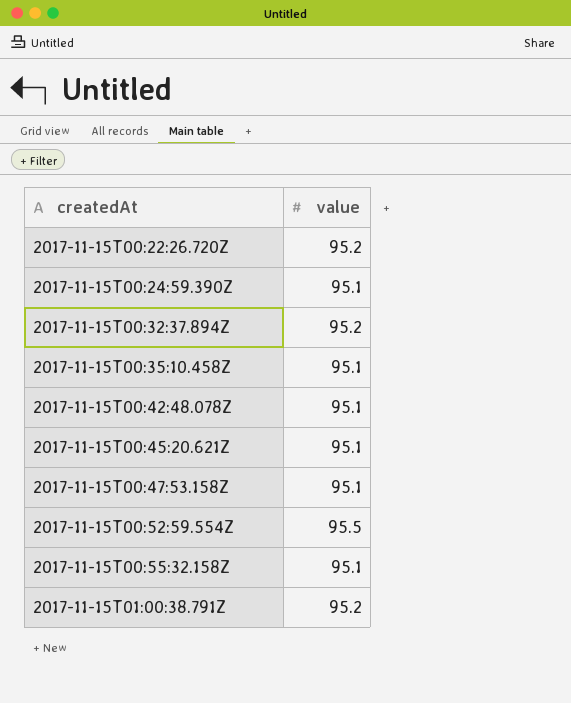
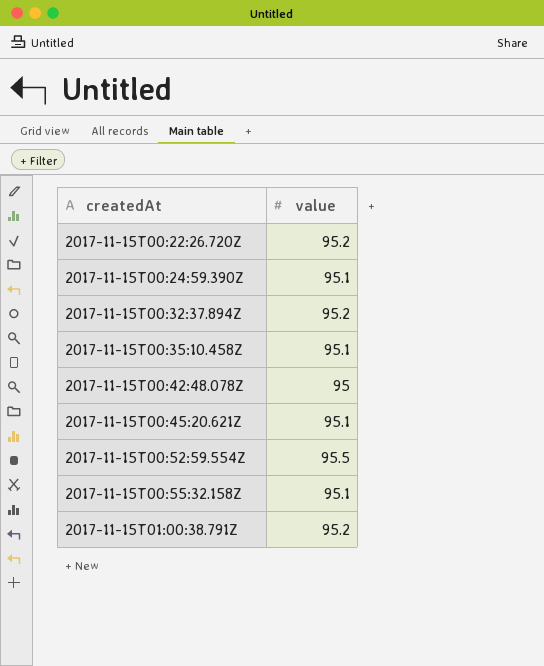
row 2017-11-15T00:47:53.158Z: 95.1 -> none
2017-11-15T00:42:48.078Z | value: 95.1 -> 95

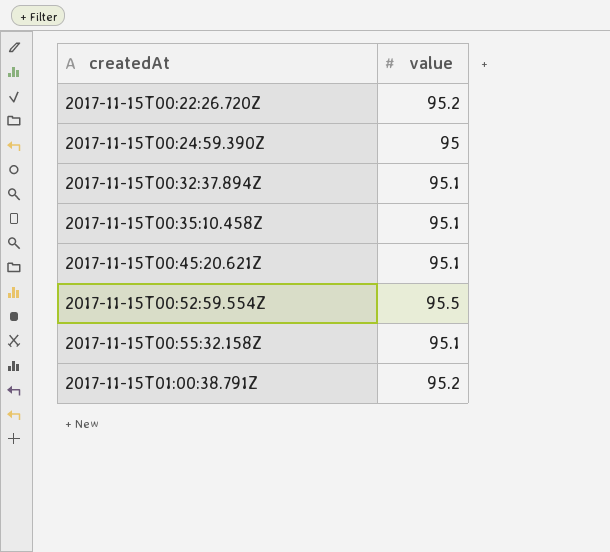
row 2017-11-15T00:42:48.078Z: 95 -> none
2017-11-15T00:24:59.390Z | value: 95.1 -> 95
2017-11-15T00:32:37.894Z | value: 95.2 -> 95.1

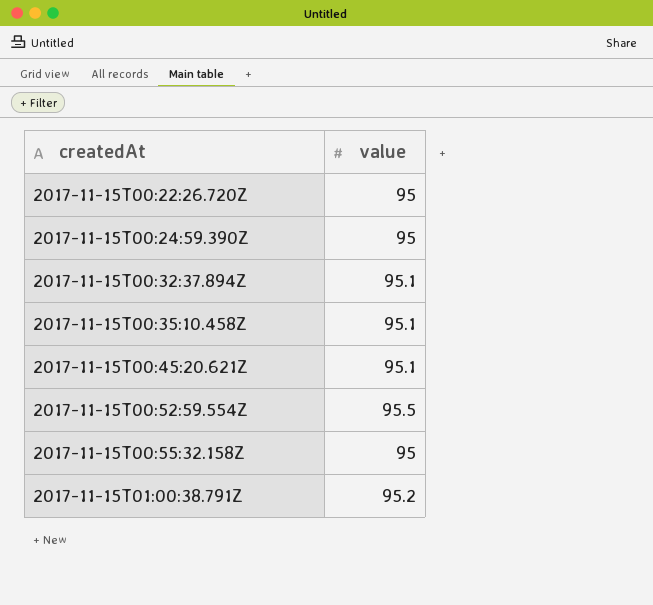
2017-11-15T00:22:26.720Z | value: 95.2 -> 95
2017-11-15T00:55:32.158Z | value: 95.1 -> 95

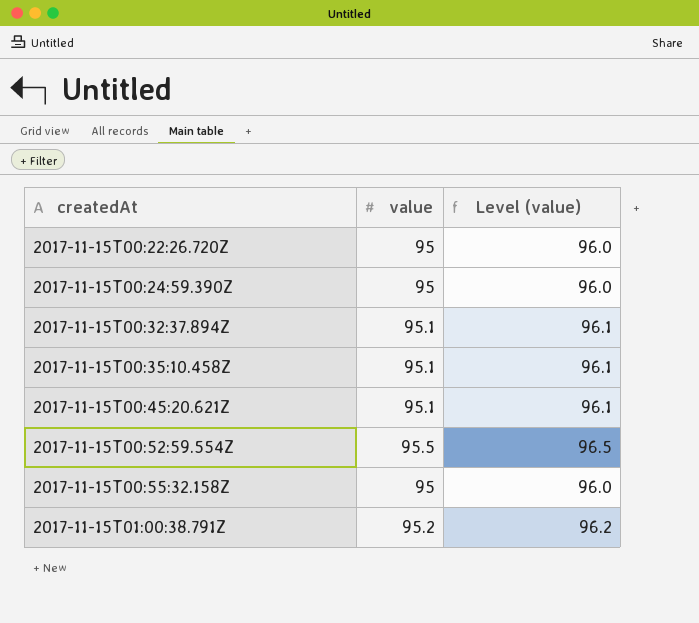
column Level (value) | formula: none -> [value] + 1

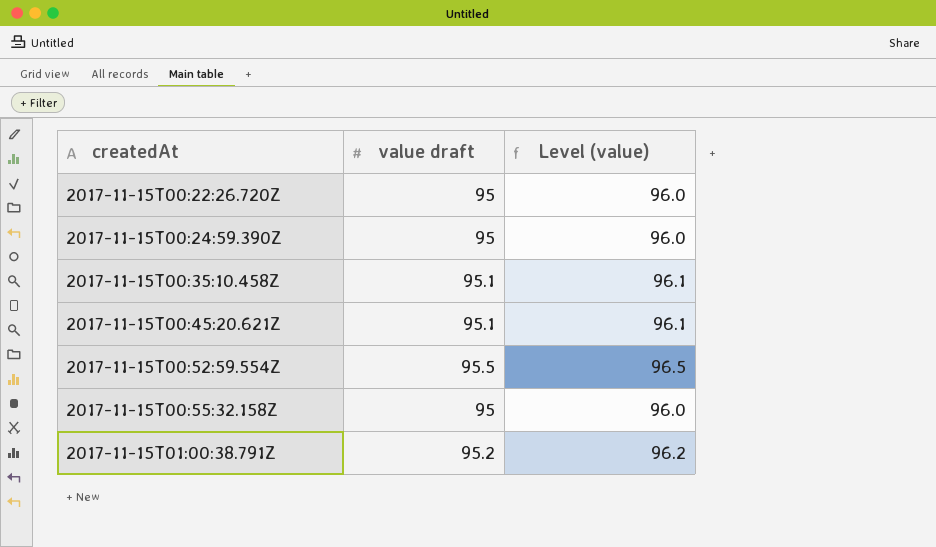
column name: value -> value draft
row 2017-11-15T00:32:37.894Z: 95.1 | 96.1 -> none

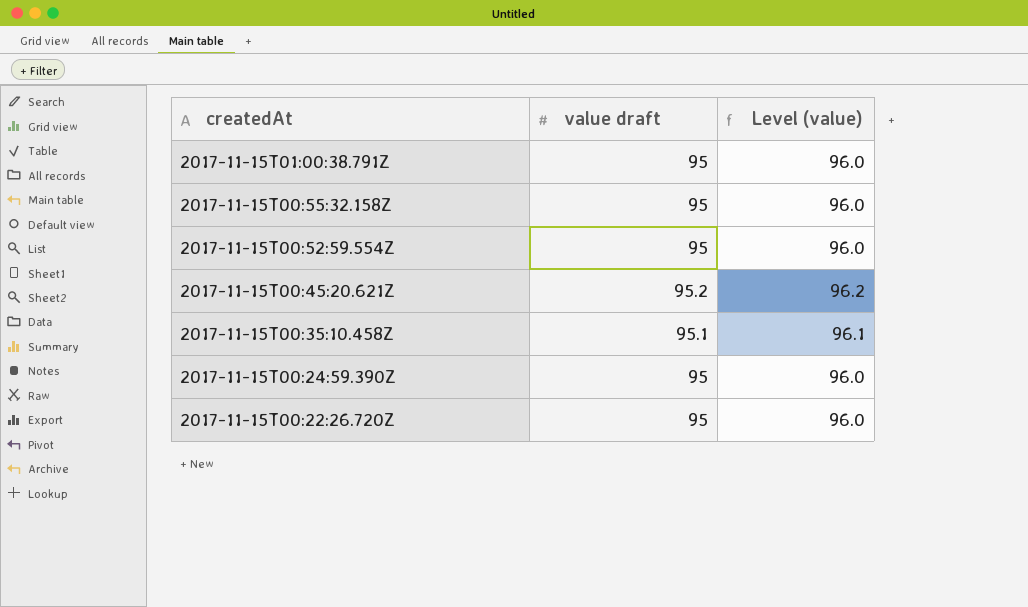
row order: createdAt ascending -> createdAt descending
2017-11-15T01:00:38.791Z | value draft: 95.2 -> 95
2017-11-15T01:00:38.791Z | Level (value): 96.2 -> 96.0
2017-11-15T00:52:59.554Z | value draft: 95.5 -> 95
2017-11-15T00:52:59.554Z | Level (value): 96.5 -> 96.0
2017-11-15T00:45:20.621Z | value draft: 95.1 -> 95.2
2017-11-15T00:45:20.621Z | Level (value): 96.1 -> 96.2

